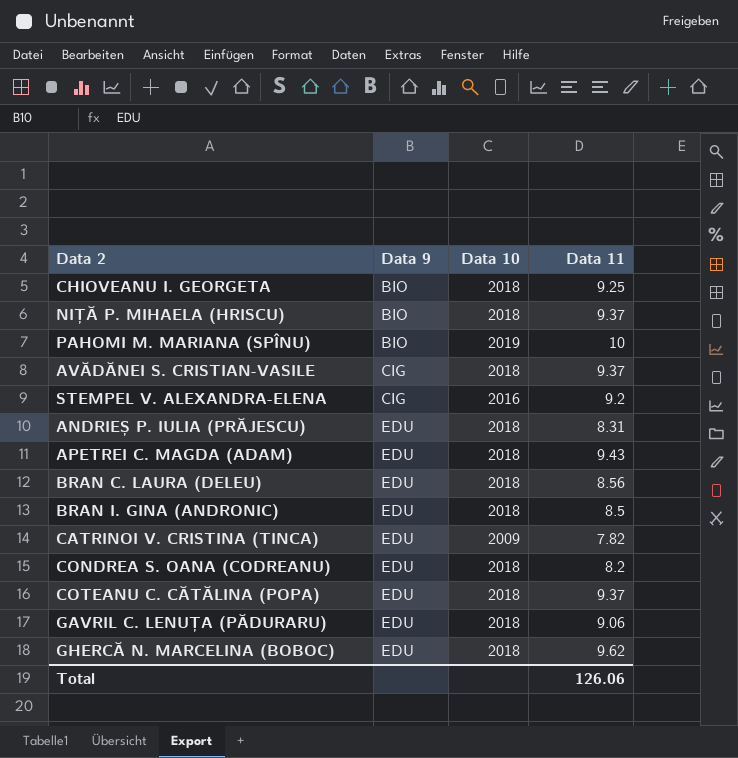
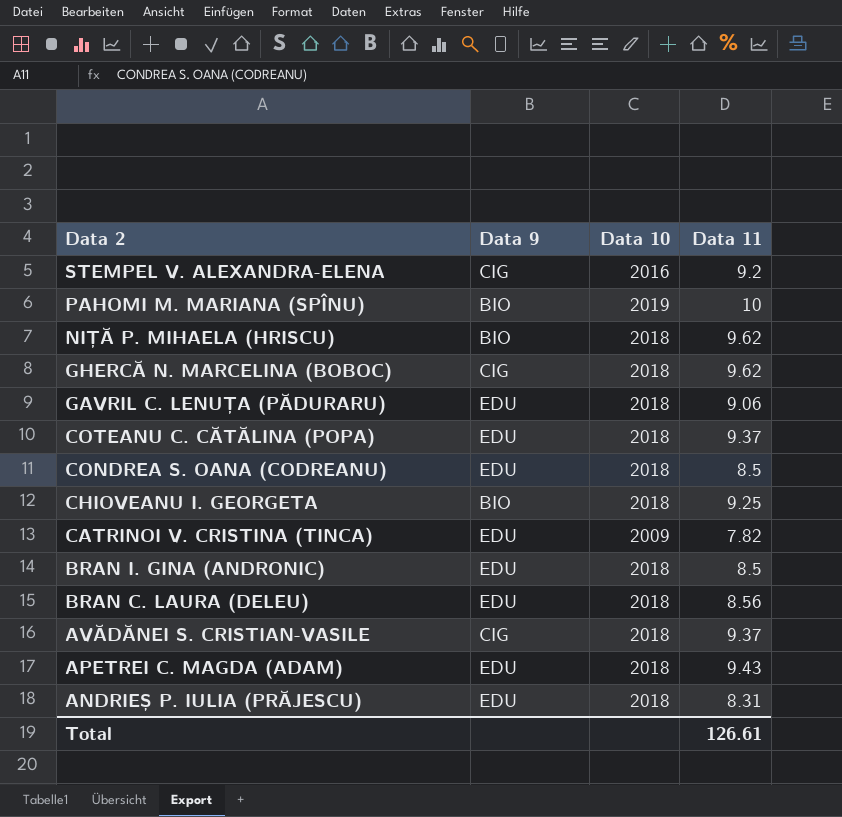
row order: Data 9 ascending -> Data 2 descending
NIȚĂ P. MIHAELA (HRISCU) | Data 11: 9.37 -> 9.62
GHERCĂ N. MARCELINA (BOBOC) | Data 9: EDU -> CIG
CONDREA S. OANA (CODREANU) | Data 11: 8.2 -> 8.5
Total | Data 11: 126.06 -> 126.61

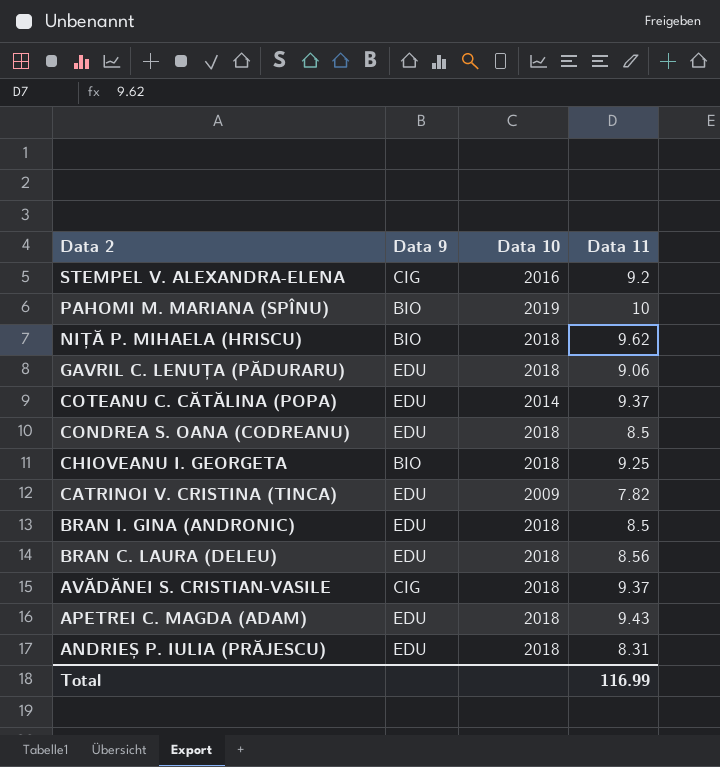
row GHERCĂ N. MARCELINA (BOBOC): CIG | 2018 | 9.62 -> none
COTEANU C. CĂTĂLINA (POPA) | Data 10: 2018 -> 2014
Total | Data 11: 126.61 -> 116.99

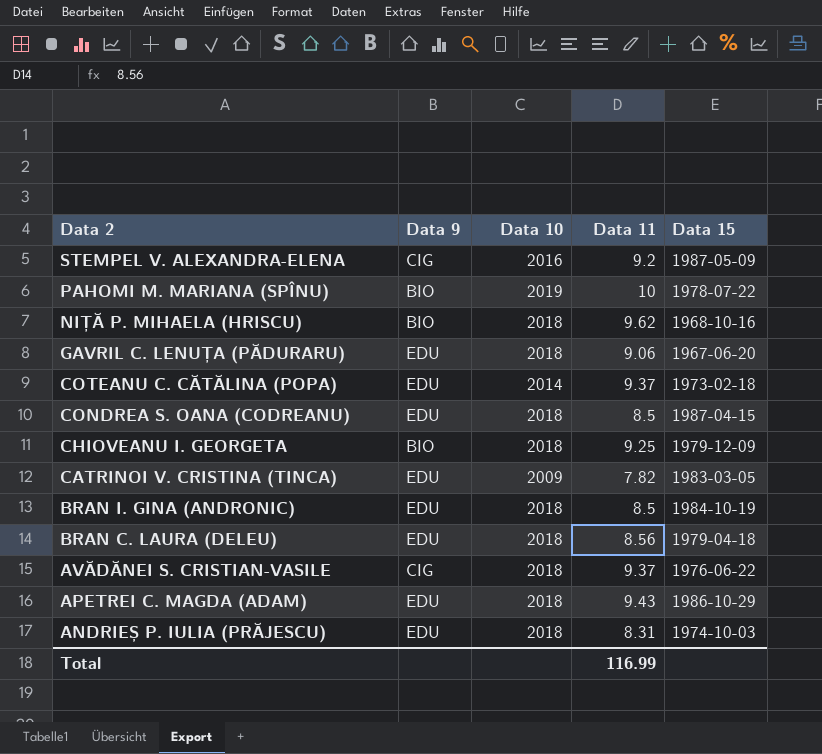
column Data 15 | position: none -> 5

